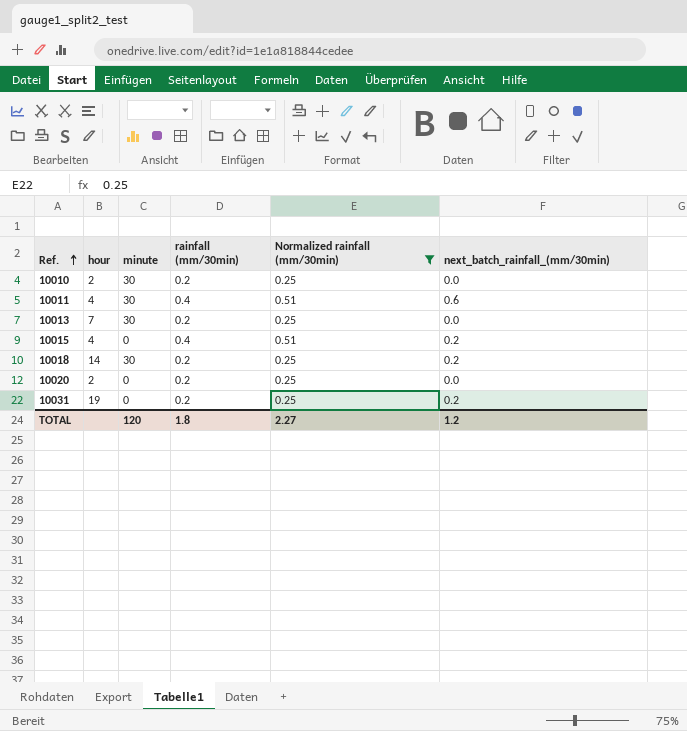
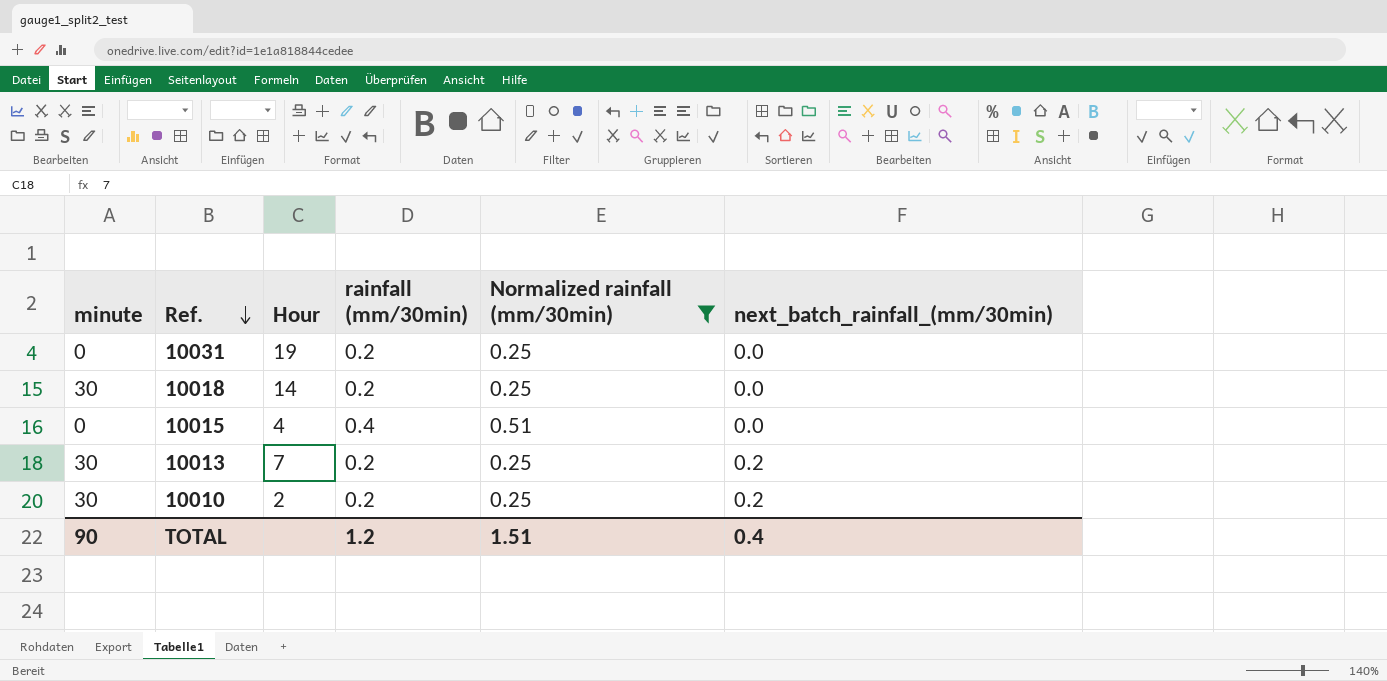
row order: Ref. ascending -> Ref. descending
column minute | position: 3 -> 1
column name: hour -> Hour
row 10011: 4 | 30 | 0.4 | 0.51 | 0.6 -> none
row 10020: 2 | 0 | 0.2 | 0.25 | 0.0 -> none
10031 | next_batch_rainfall_(mm/30min): 0.2 -> 0.0
10018 | next_batch_rainfall_(mm/30min): 0.2 -> 0.0
10015 | next_batch_rainfall_(mm/30min): 0.2 -> 0.0
10013 | next_batch_rainfall_(mm/30min): 0.0 -> 0.2
10010 | next_batch_rainfall_(mm/30min): 0.0 -> 0.2
TOTAL | minute: 120 -> 90
TOTAL | rainfall (mm/30min): 1.8 -> 1.2
TOTAL | Normalized rainfall (mm/30min): 2.27 -> 1.51
TOTAL | next_batch_rainfall_(mm/30min): 1.2 -> 0.4

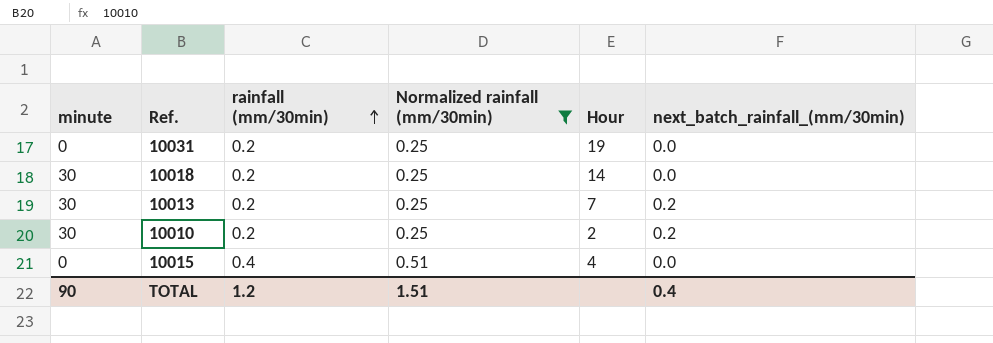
row order: Ref. descending -> rainfall (mm/30min) ascending
column Hour | position: 3 -> 5

